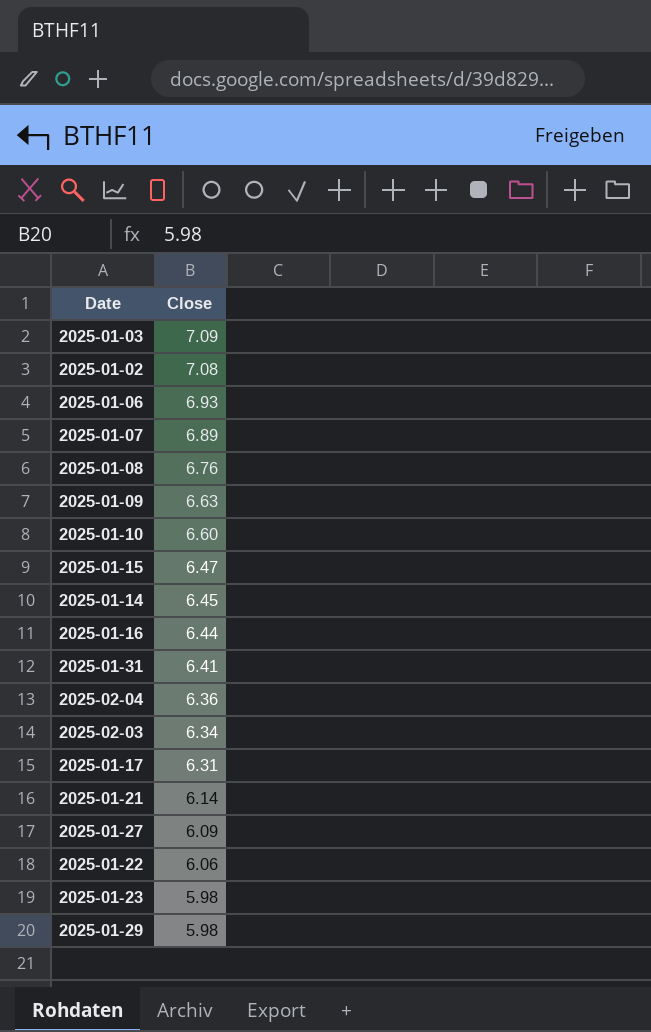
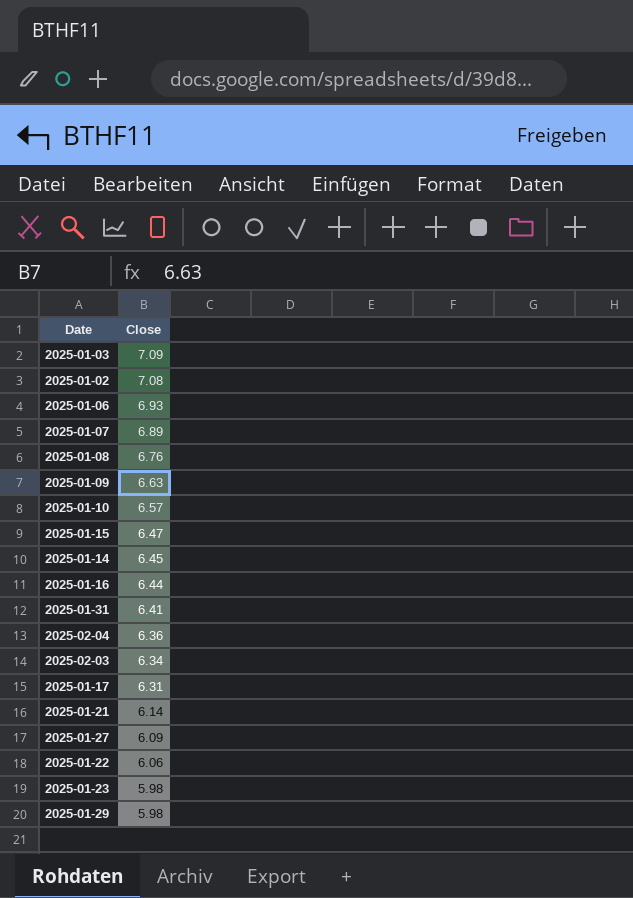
2025-01-10 | Close: 6.60 -> 6.57

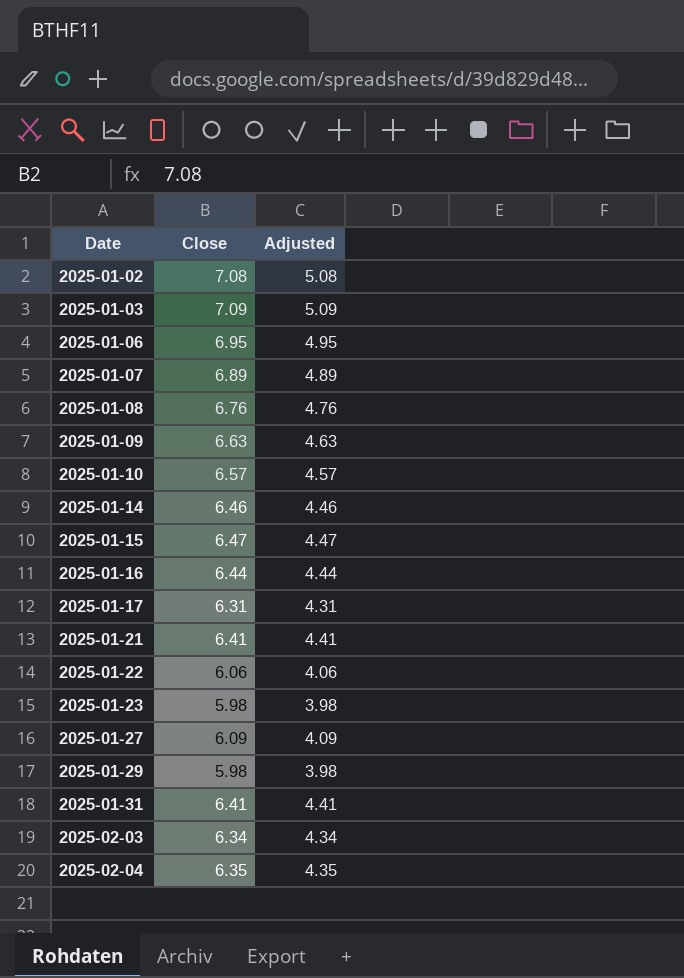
row order: Close descending -> Date ascending
column Adjusted | formula: none -> [Close] - 2
2025-01-06 | Close: 6.93 -> 6.95
2025-01-14 | Close: 6.45 -> 6.46
2025-01-21 | Close: 6.14 -> 6.41
2025-02-04 | Close: 6.36 -> 6.35

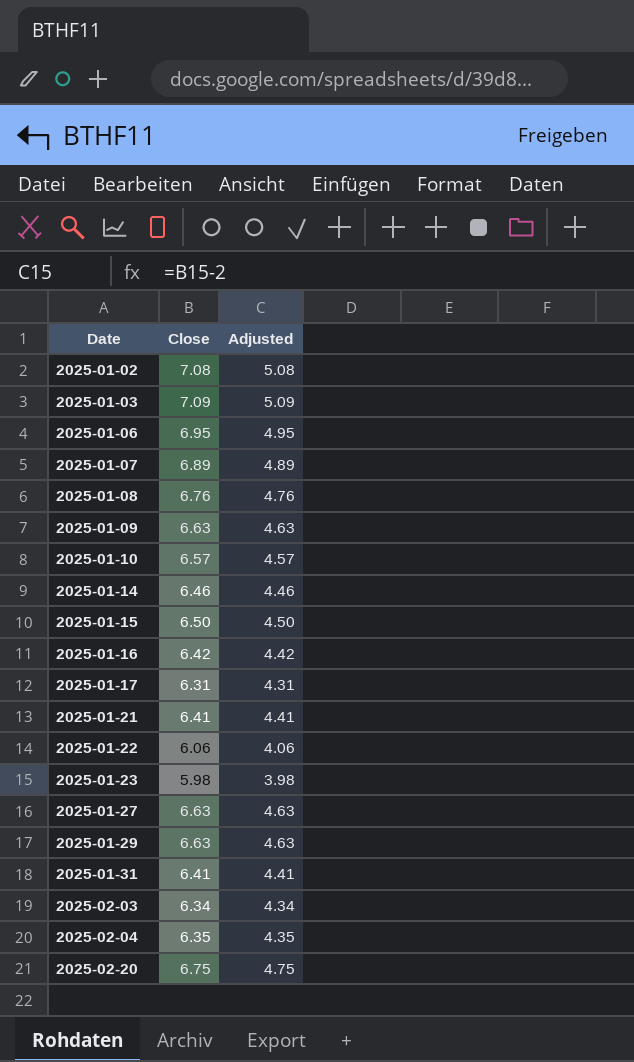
2025-01-15 | Close: 6.47 -> 6.50
2025-01-15 | Adjusted: 4.47 -> 4.50
2025-01-16 | Close: 6.44 -> 6.42
2025-01-16 | Adjusted: 4.44 -> 4.42
2025-01-27 | Close: 6.09 -> 6.63
2025-01-27 | Adjusted: 4.09 -> 4.63
2025-01-29 | Close: 5.98 -> 6.63
2025-01-29 | Adjusted: 3.98 -> 4.63
row 2025-02-20: none -> 6.75 | 4.75

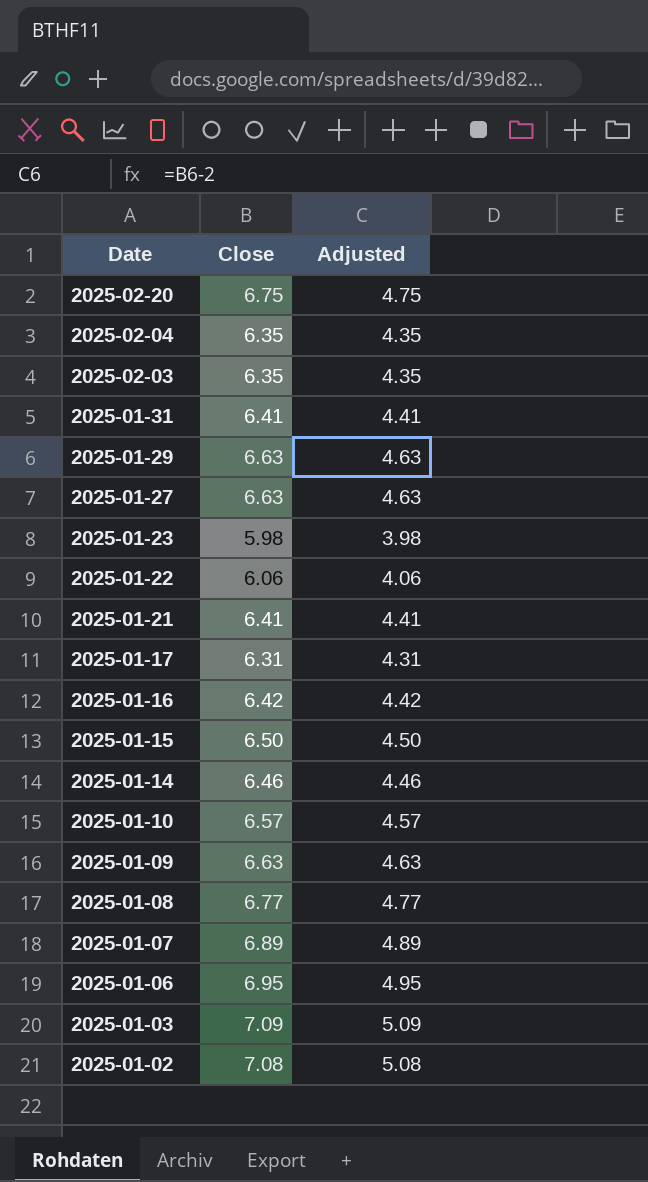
row order: Date ascending -> Date descending
2025-02-03 | Close: 6.34 -> 6.35
2025-02-03 | Adjusted: 4.34 -> 4.35
2025-01-08 | Close: 6.76 -> 6.77
2025-01-08 | Adjusted: 4.76 -> 4.77

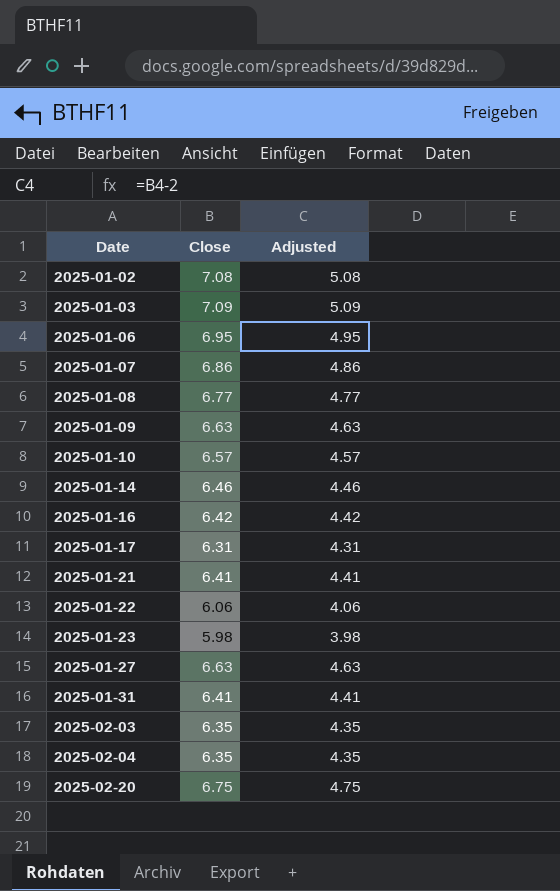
row order: Date descending -> Date ascending
row 2025-01-29: 6.63 | 4.63 -> none
row 2025-01-15: 6.50 | 4.50 -> none
2025-01-07 | Close: 6.89 -> 6.86
2025-01-07 | Adjusted: 4.89 -> 4.86

